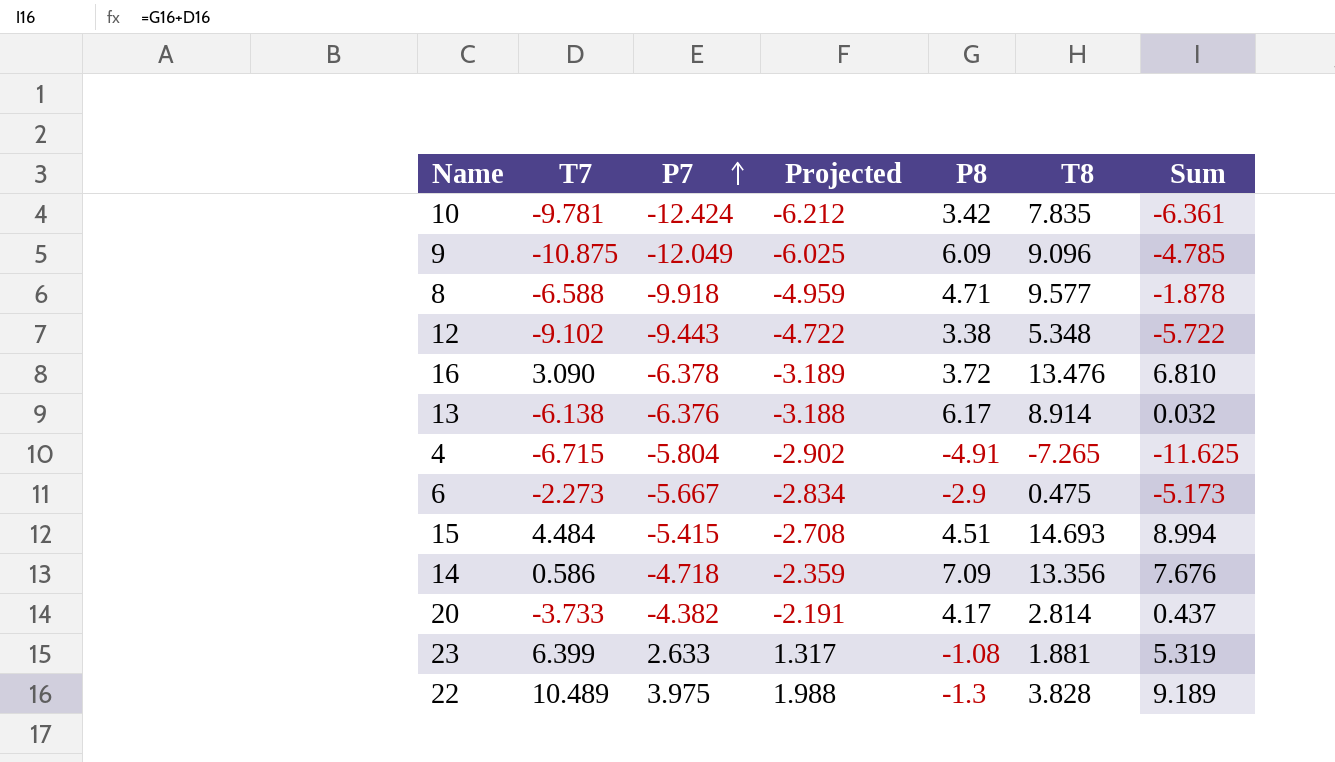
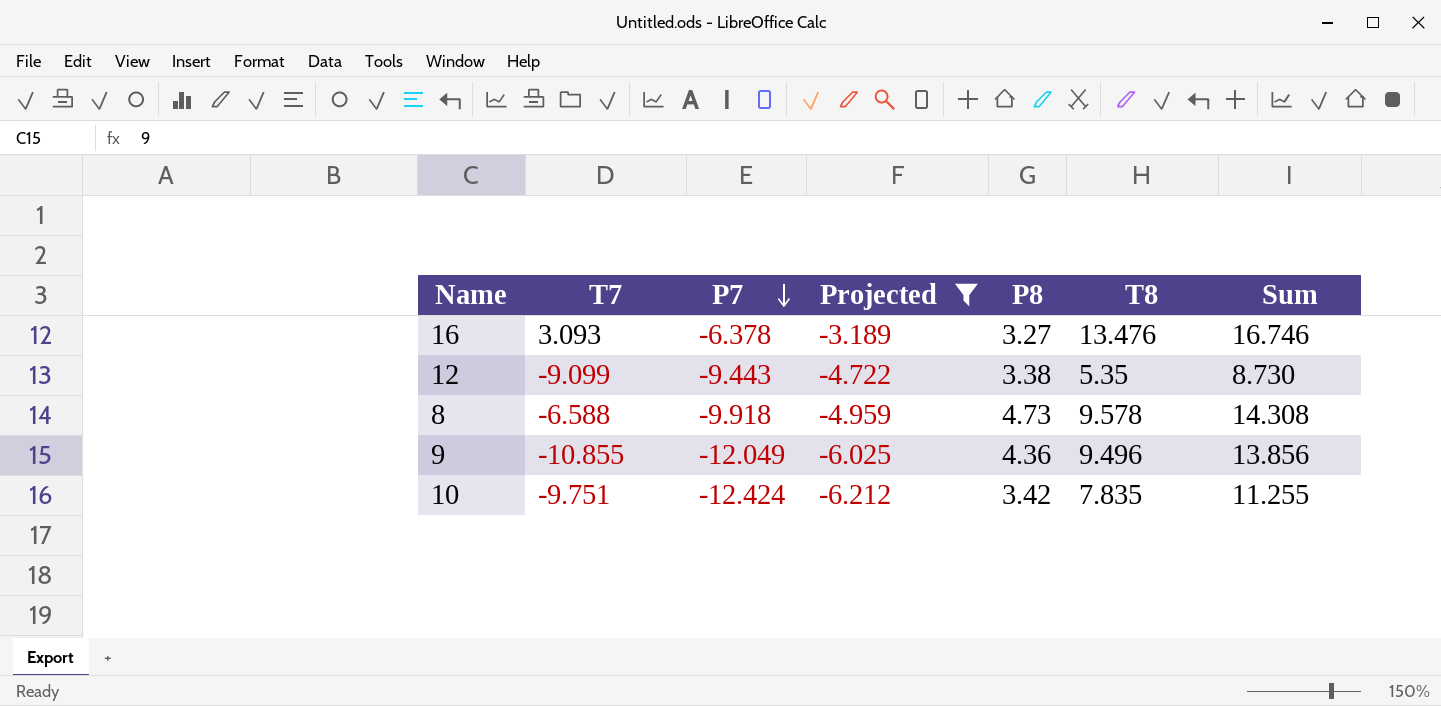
filter: none -> Projected <= -3.189
row order: P7 ascending -> P7 descending
column Sum | formula: [T7] + [P8] -> [P8] + [T8]
16 | T7: 3.090 -> 3.093
16 | P8: 3.72 -> 3.27
12 | T7: -9.102 -> -9.099
12 | T8: 5.348 -> 5.35
8 | P8: 4.71 -> 4.73
8 | T8: 9.577 -> 9.578
9 | T7: -10.875 -> -10.855
9 | P8: 6.09 -> 4.36
9 | T8: 9.096 -> 9.496
10 | T7: -9.781 -> -9.751

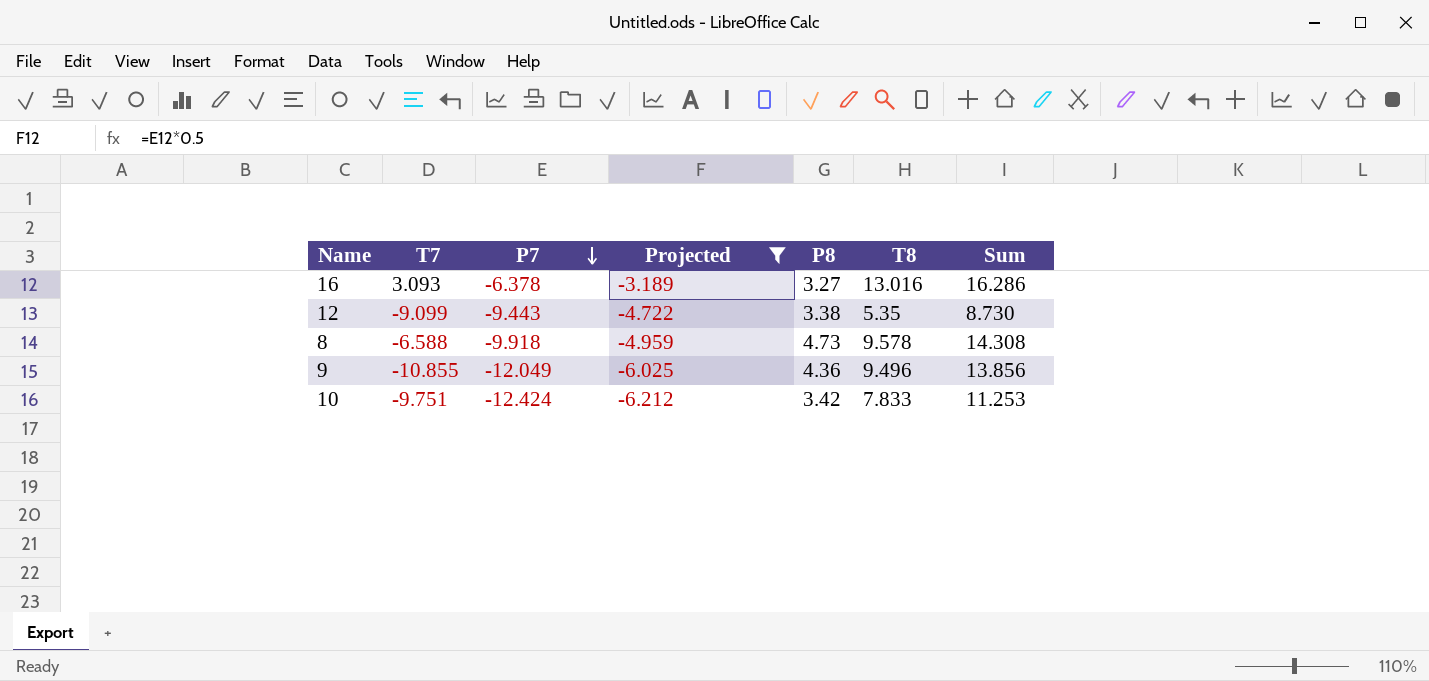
16 | T8: 13.476 -> 13.016
16 | Sum: 16.746 -> 16.286
10 | T8: 7.835 -> 7.833
10 | Sum: 11.255 -> 11.253

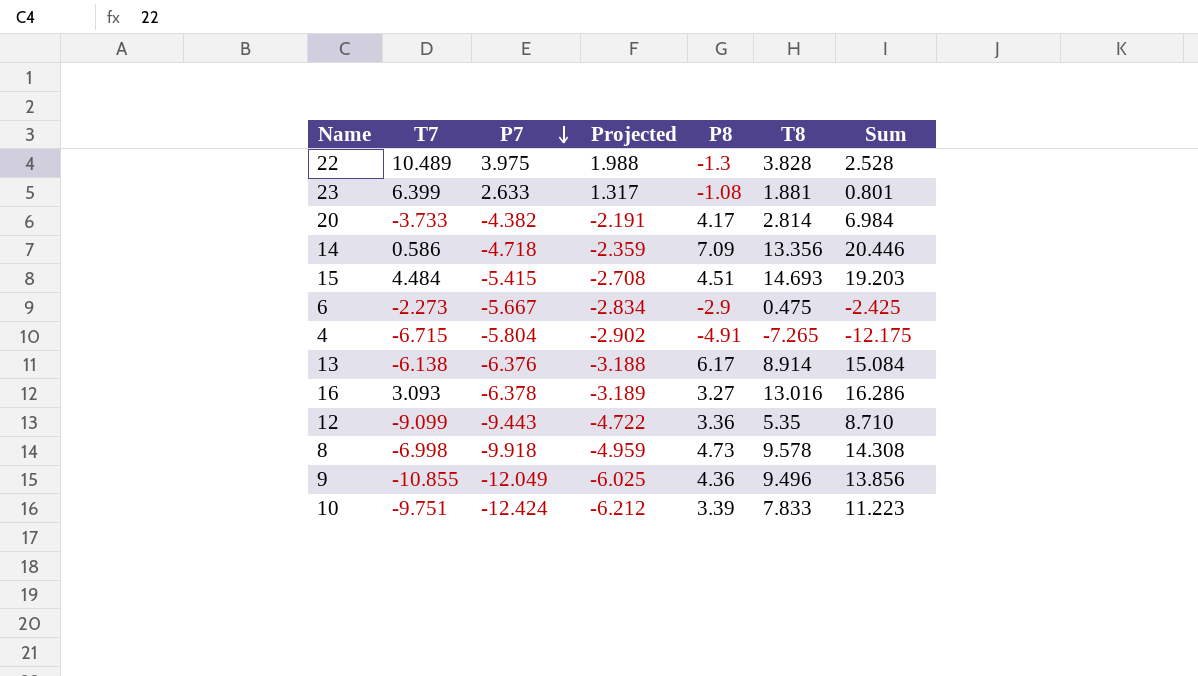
filter: Projected <= -3.189 -> none
12 | P8: 3.38 -> 3.36
12 | Sum: 8.730 -> 8.710
8 | T7: -6.588 -> -6.998
10 | P8: 3.42 -> 3.39
10 | Sum: 11.253 -> 11.223

